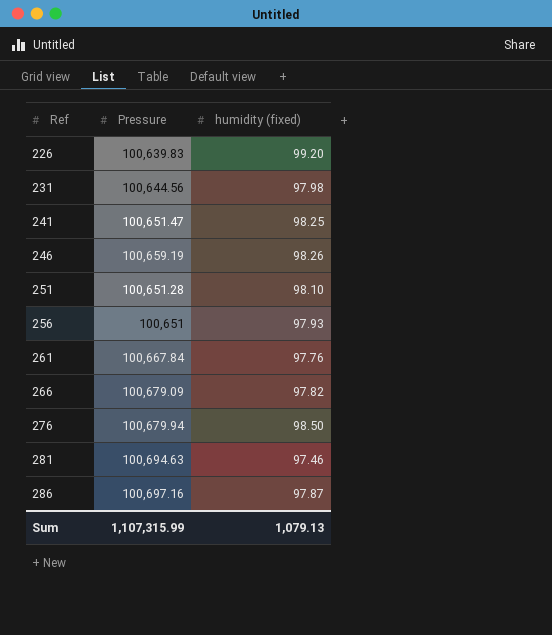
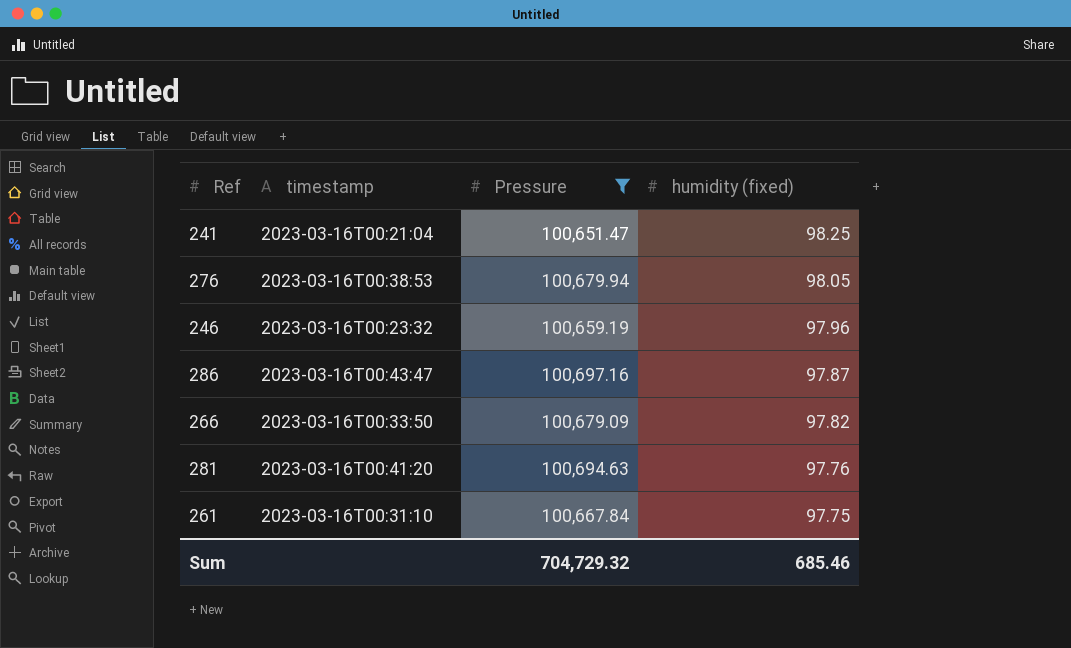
filter: none -> Pressure >= 100,651.47
row order: Ref ascending -> humidity (fixed) descending
column timestamp | position: none -> 2
276 | humidity (fixed): 98.50 -> 98.05
246 | humidity (fixed): 98.26 -> 97.96
281 | humidity (fixed): 97.46 -> 97.76
261 | humidity (fixed): 97.76 -> 97.75
Sum | Pressure: 1,107,315.99 -> 704,729.32
Sum | humidity (fixed): 1,079.13 -> 685.46

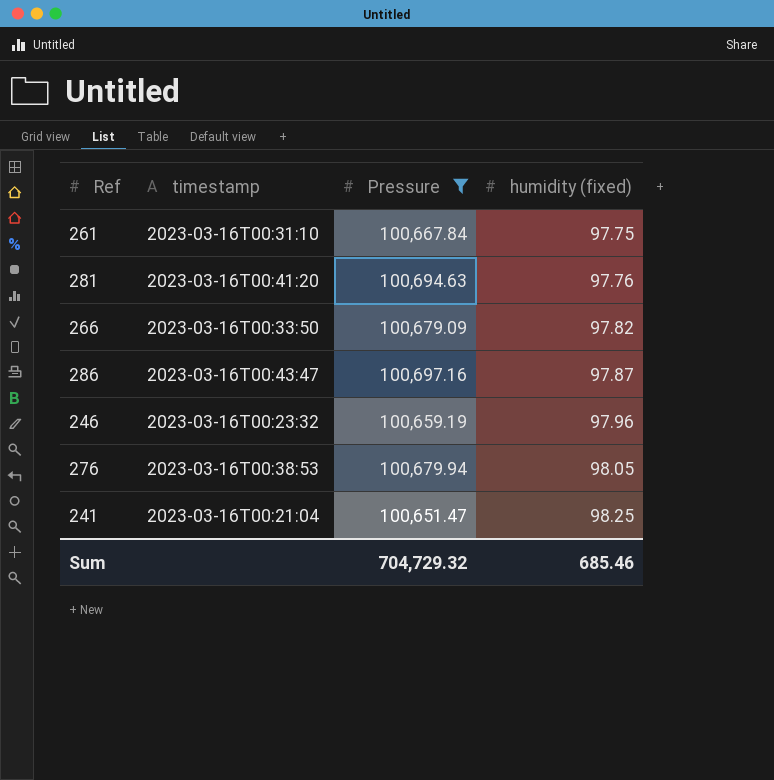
row order: humidity (fixed) descending -> humidity (fixed) ascending

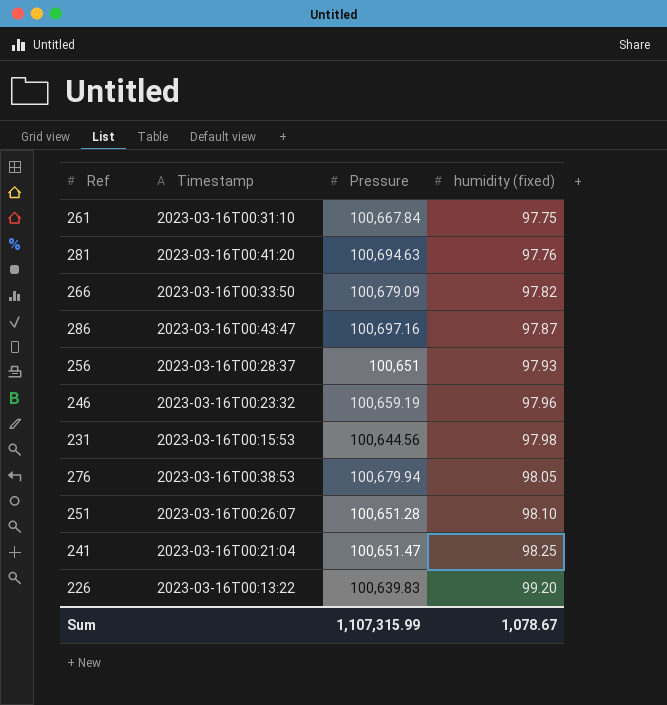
filter: Pressure >= 100,651.47 -> none
column name: timestamp -> Timestamp
Sum | Pressure: 704,729.32 -> 1,107,315.99
Sum | humidity (fixed): 685.46 -> 1,078.67

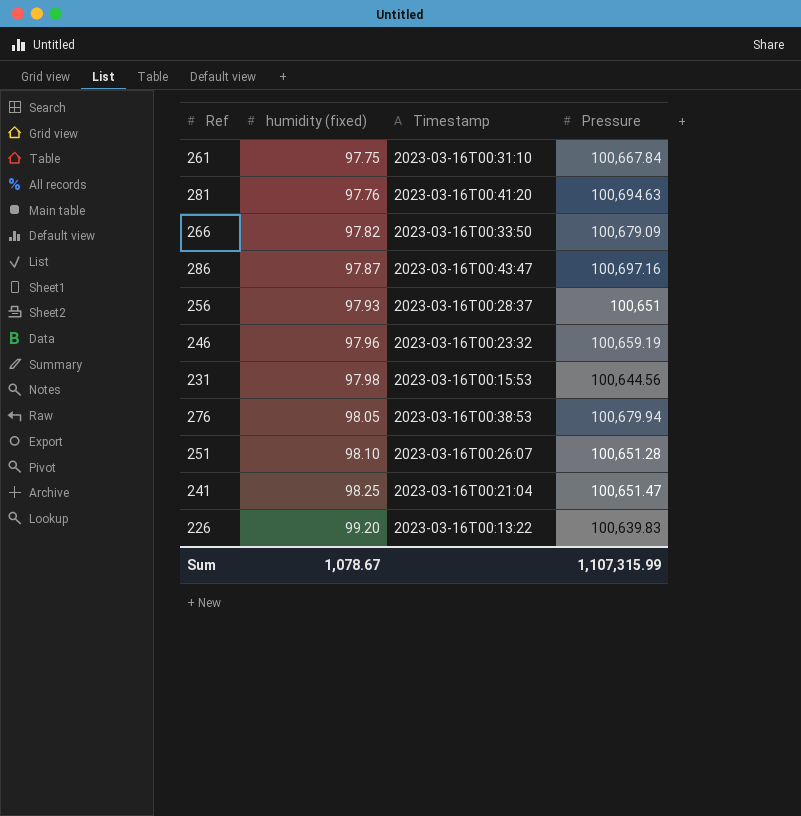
column humidity (fixed) | position: 4 -> 2

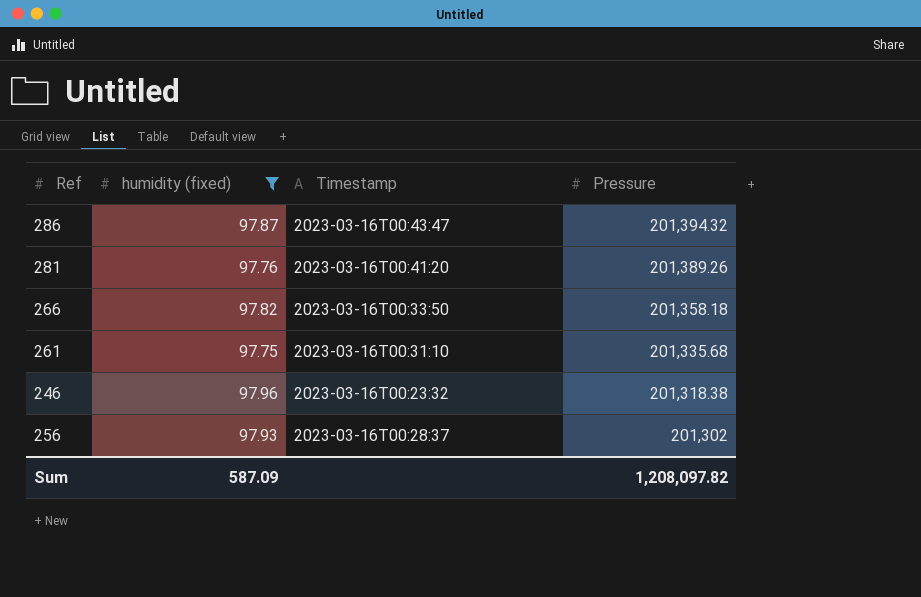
filter: none -> humidity (fixed) <= 97.96
row order: humidity (fixed) ascending -> Pressure descending
286 | Pressure: 100,697.16 -> 201,394.32
281 | Pressure: 100,694.63 -> 201,389.26
266 | Pressure: 100,679.09 -> 201,358.18
261 | Pressure: 100,667.84 -> 201,335.68
246 | Pressure: 100,659.19 -> 201,318.38
256 | Pressure: 100,651 -> 201,302
Sum | humidity (fixed): 1,078.67 -> 587.09
Sum | Pressure: 1,107,315.99 -> 1,208,097.82

